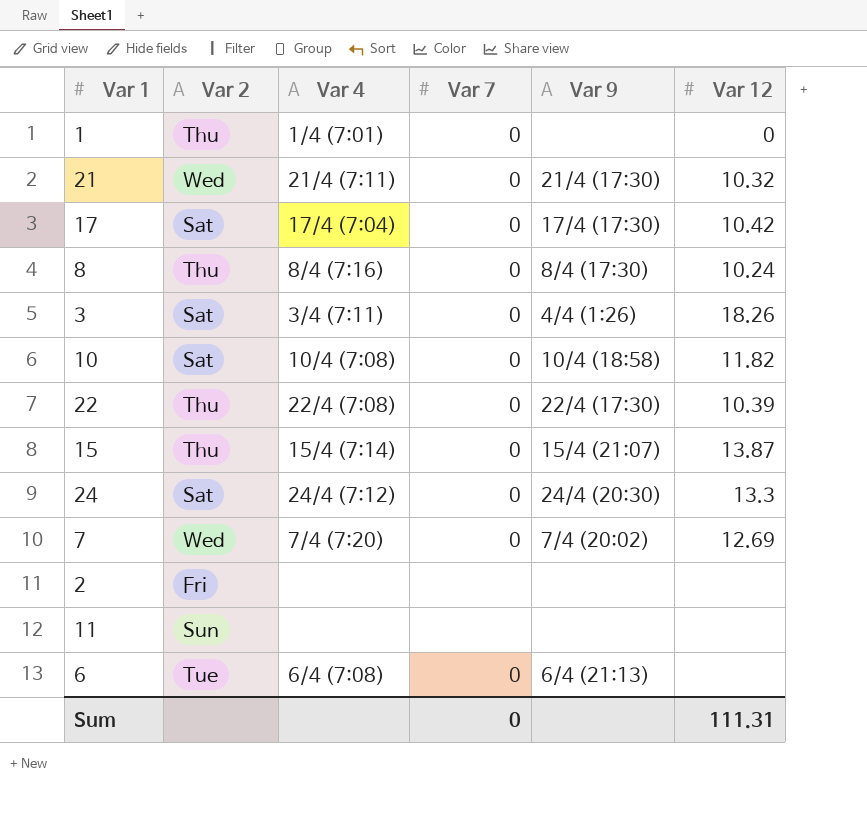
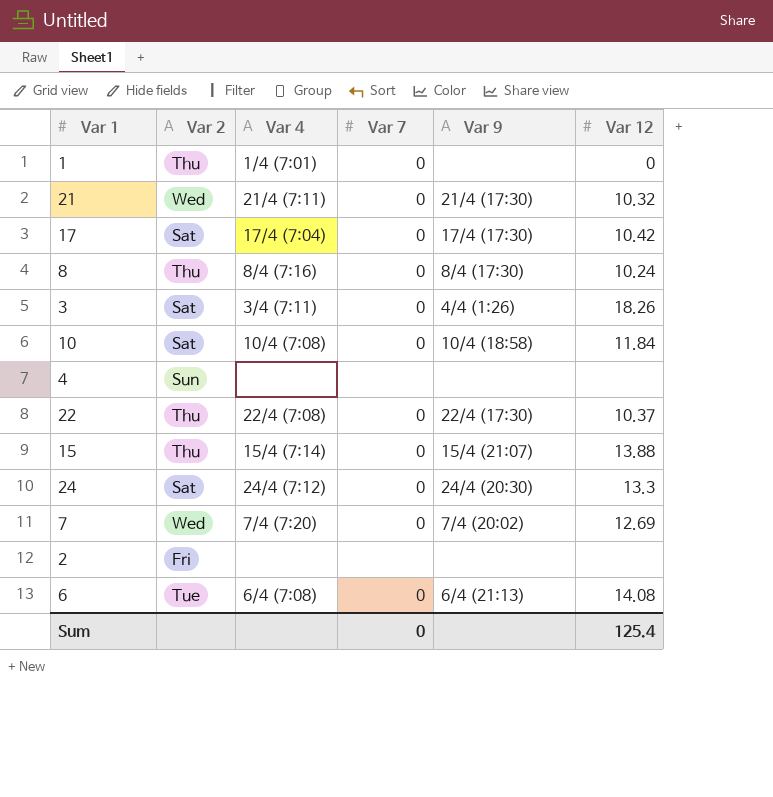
row 11: Sun | none | none | none | none -> none
10 | Var 12: 11.82 -> 11.84
row 4: none -> Sun | none | none | none | none
22 | Var 12: 10.39 -> 10.37
15 | Var 12: 13.87 -> 13.88
6 | Var 12: none -> 14.08
Sum | Var 12: 111.31 -> 125.4

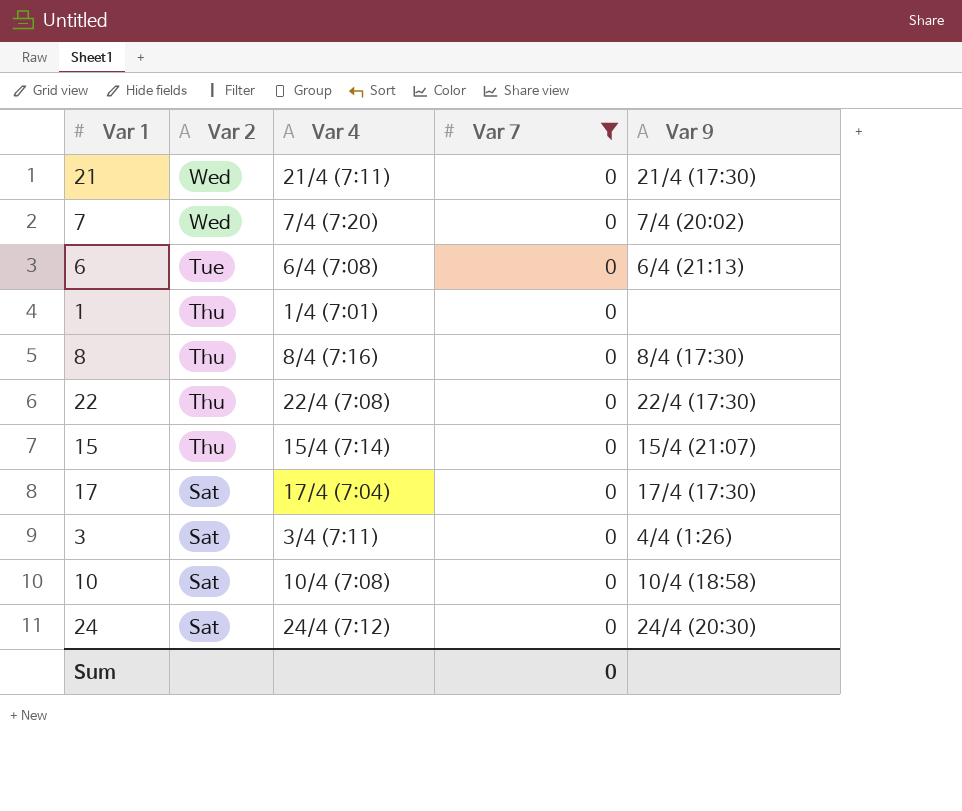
filter: none -> Var 7 = 0
row order: none -> Var 2 descending
column Var 12 | position: 6 -> none

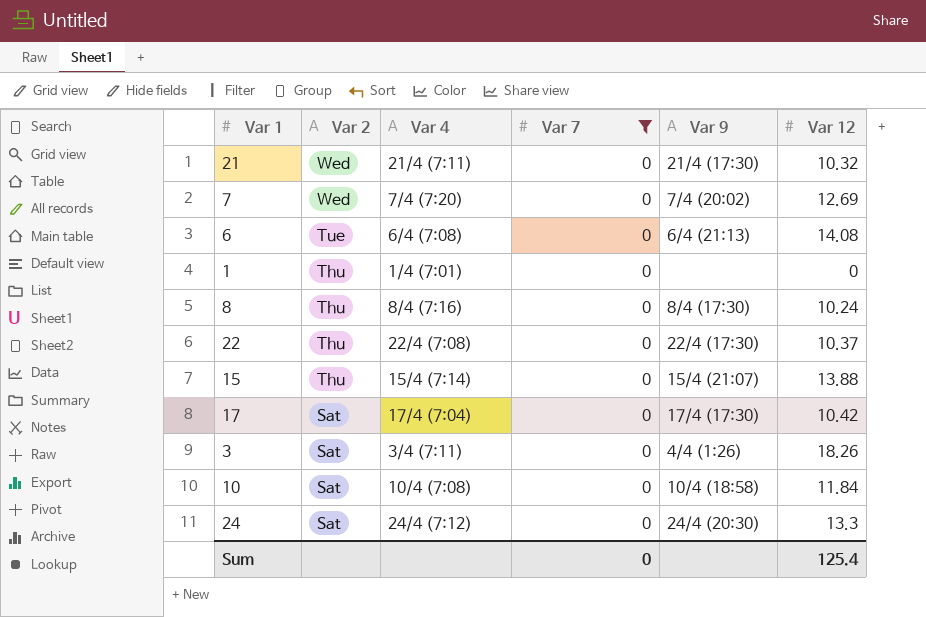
column Var 12 | position: none -> 6

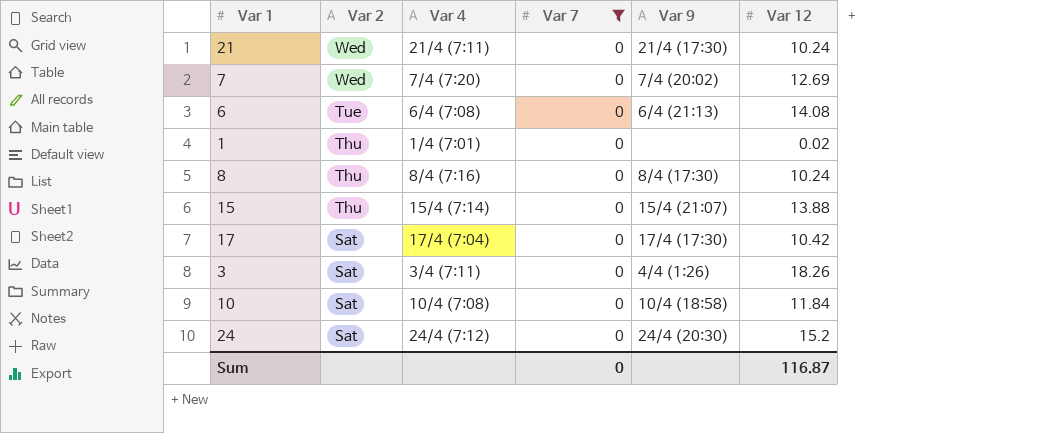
row 22: Thu | 22/4 (7:08) | 0 | 22/4 (17:30) | 10.37 -> none
21 | Var 12: 10.32 -> 10.24
1 | Var 12: 0 -> 0.02
24 | Var 12: 13.3 -> 15.2
Sum | Var 12: 125.4 -> 116.87

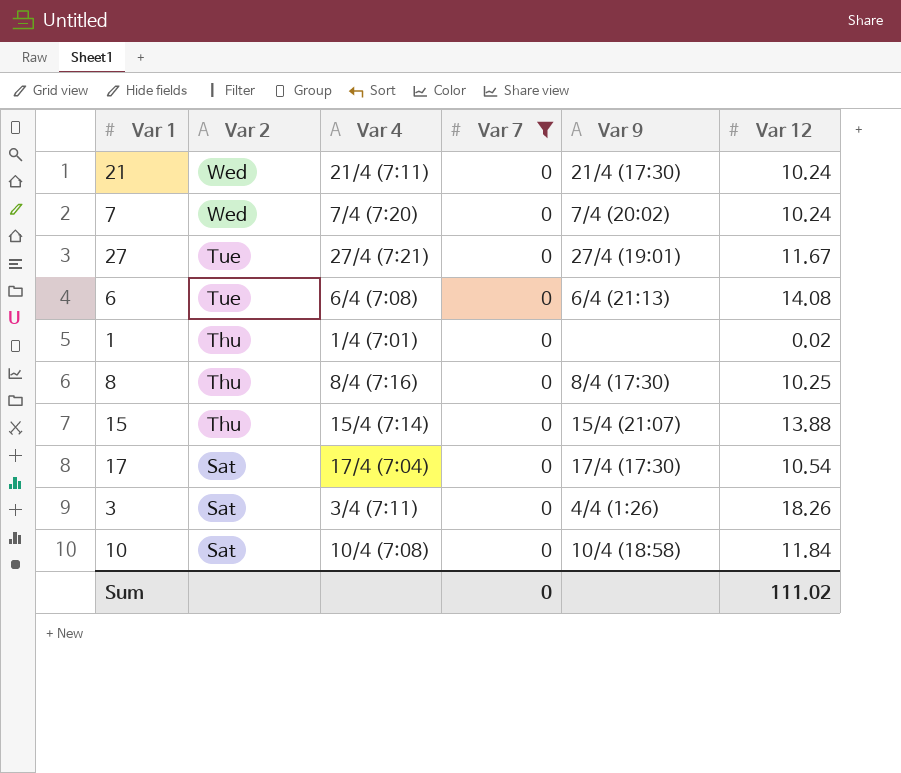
row 24: Sat | 24/4 (7:12) | 0 | 24/4 (20:30) | 15.2 -> none
7 | Var 12: 12.69 -> 10.24
row 27: none -> Tue | 27/4 (7:21) | 0 | 27/4 (19:01) | 11.67
8 | Var 12: 10.24 -> 10.25
17 | Var 12: 10.42 -> 10.54
Sum | Var 12: 116.87 -> 111.02

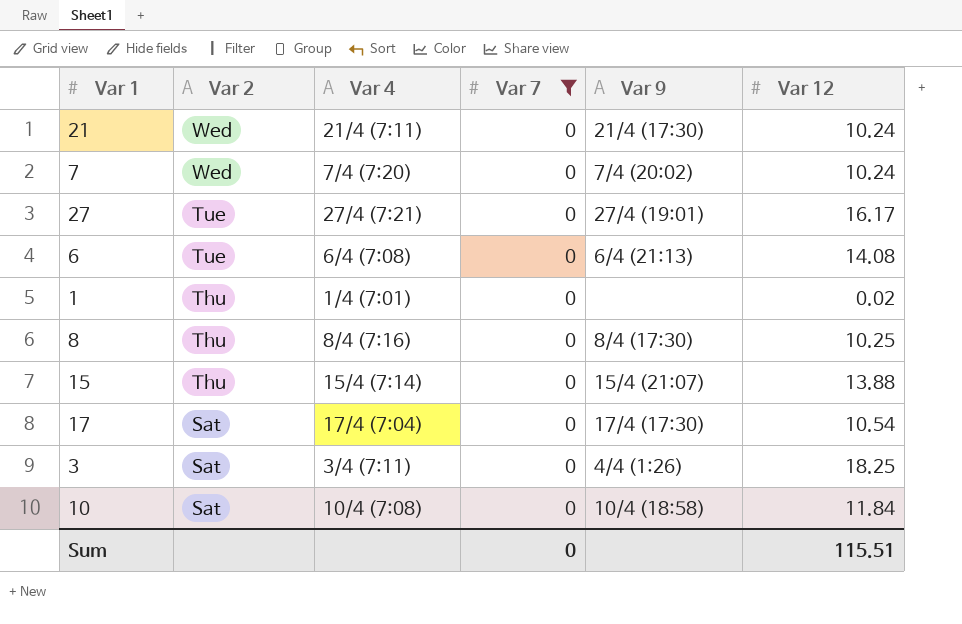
27 | Var 12: 11.67 -> 16.17
3 | Var 12: 18.26 -> 18.25
Sum | Var 12: 111.02 -> 115.51

